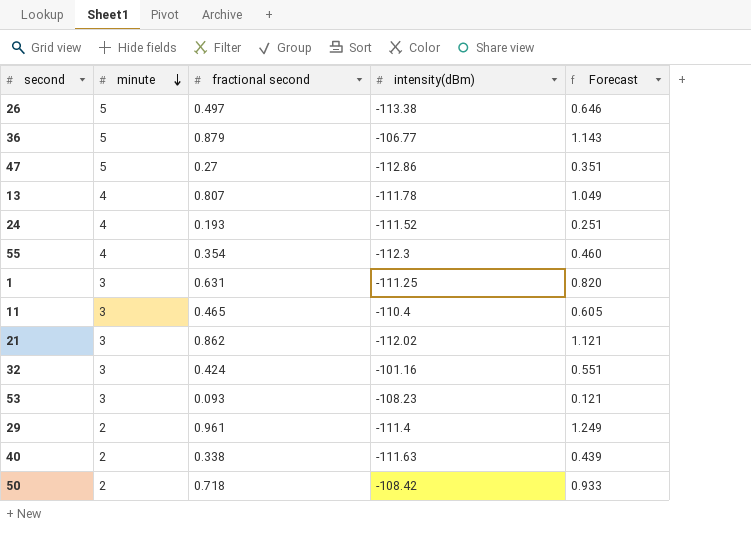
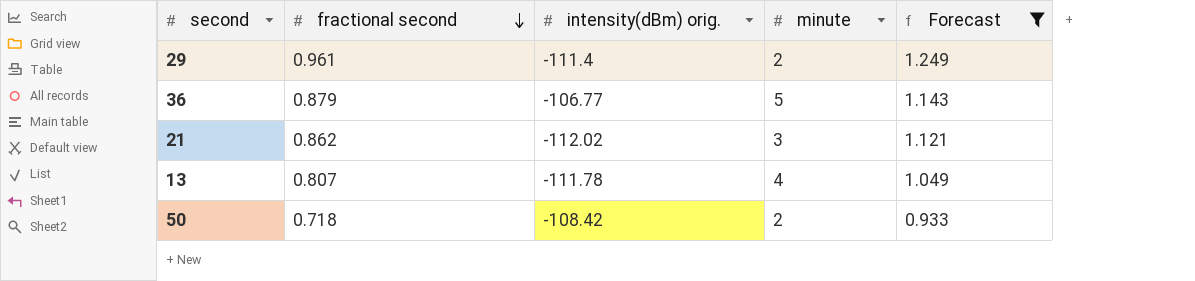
filter: none -> Forecast >= 0.933
row order: minute descending -> fractional second descending
column name: intensity(dBm) -> intensity(dBm) orig.
column minute | position: 2 -> 4

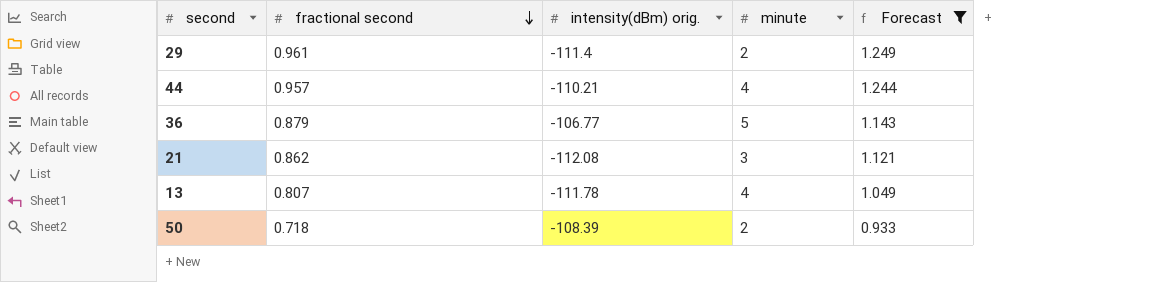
row 44: none -> 0.957 | -110.21 | 4 | 1.244
21 | intensity(dBm) orig.: -112.02 -> -112.08
50 | intensity(dBm) orig.: -108.42 -> -108.39

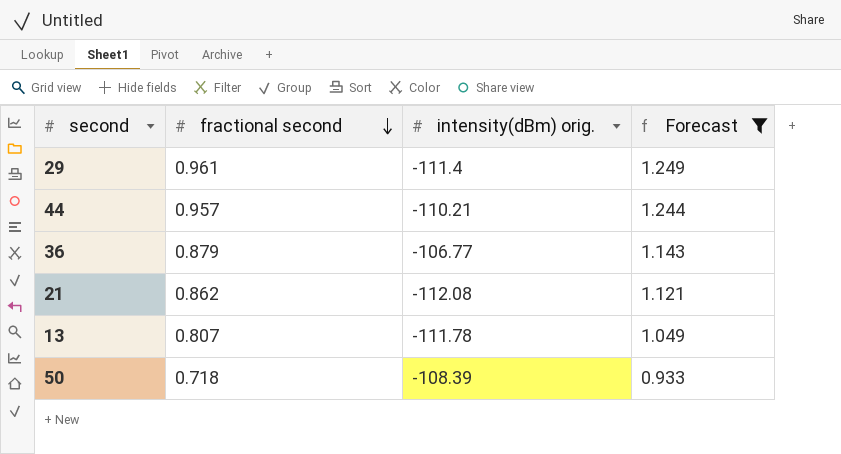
column minute | position: 4 -> none

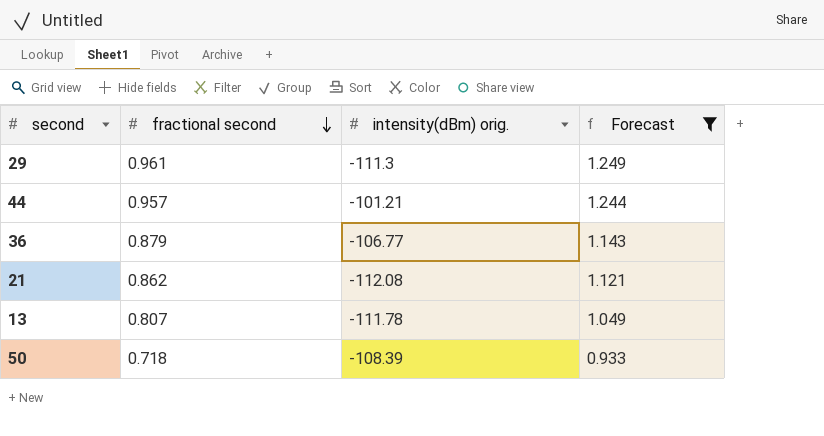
29 | intensity(dBm) orig.: -111.4 -> -111.3
44 | intensity(dBm) orig.: -110.21 -> -101.21

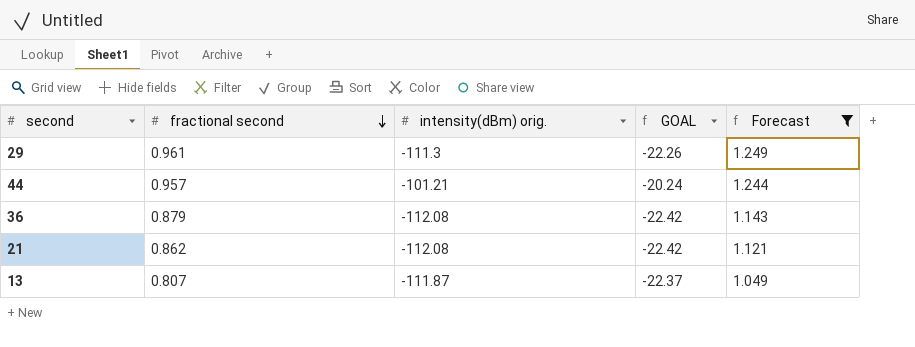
column GOAL | formula: none -> [intensity(dBm) orig.] * 0.2
row 50: 0.718 | -108.39 | 0.933 -> none
36 | intensity(dBm) orig.: -106.77 -> -112.08
13 | intensity(dBm) orig.: -111.78 -> -111.87

